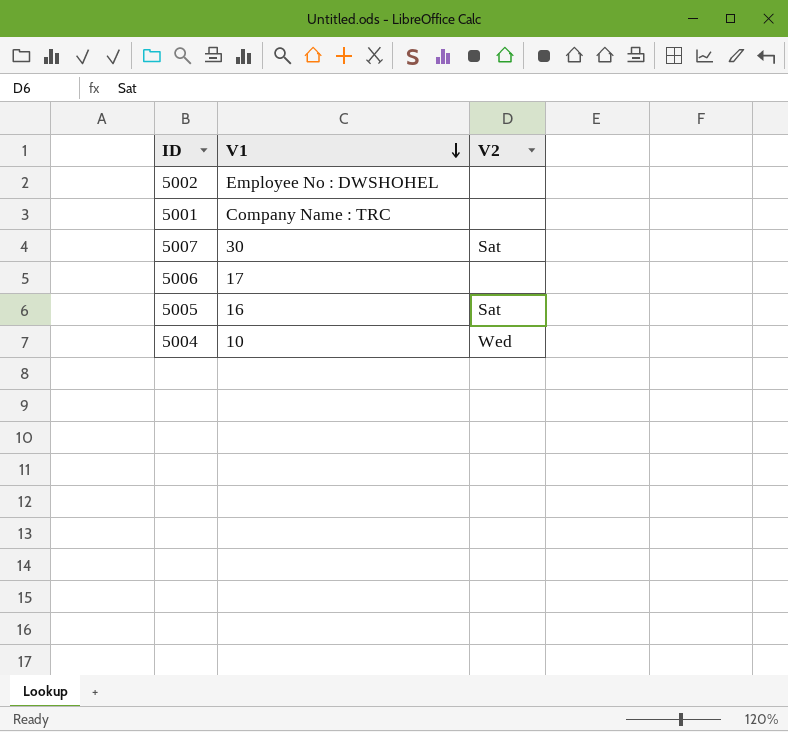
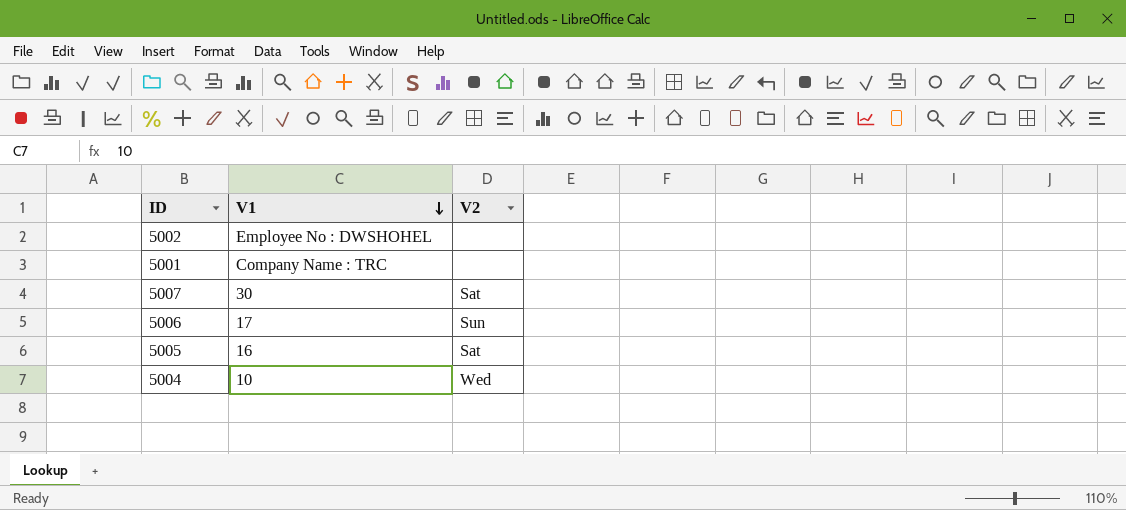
5006 | V2: none -> Sun

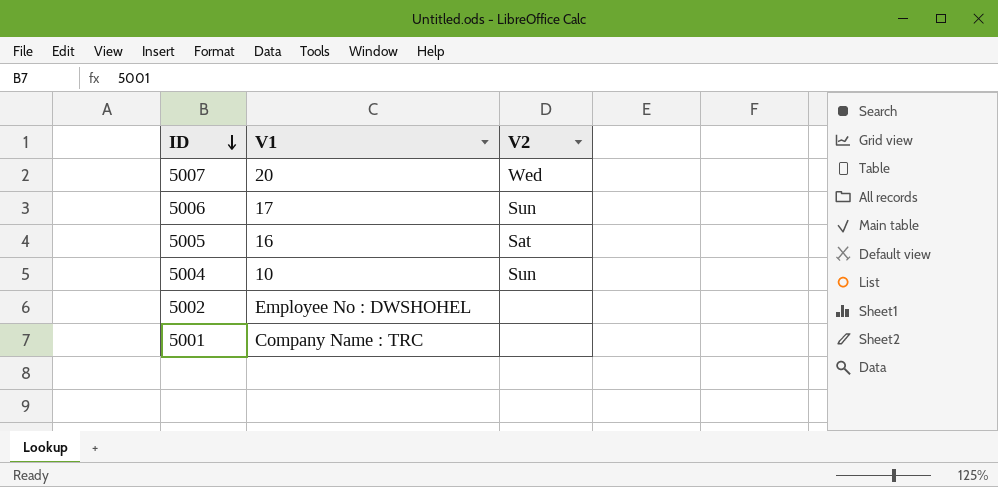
row order: V1 descending -> ID descending
5007 | V1: 30 -> 20
5007 | V2: Sat -> Wed
5004 | V2: Wed -> Sun

